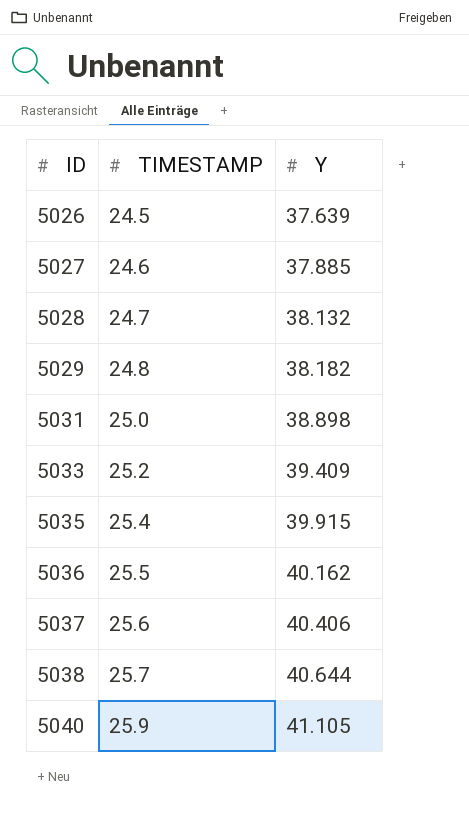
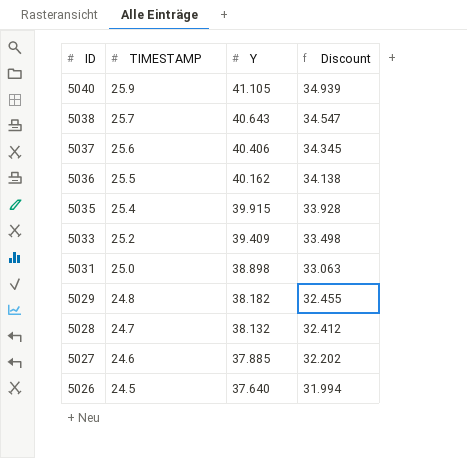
row order: ID ascending -> ID descending
column Discount | formula: none -> [Y] * 0.85
5038 | Y: 40.644 -> 40.643
5026 | Y: 37.639 -> 37.640

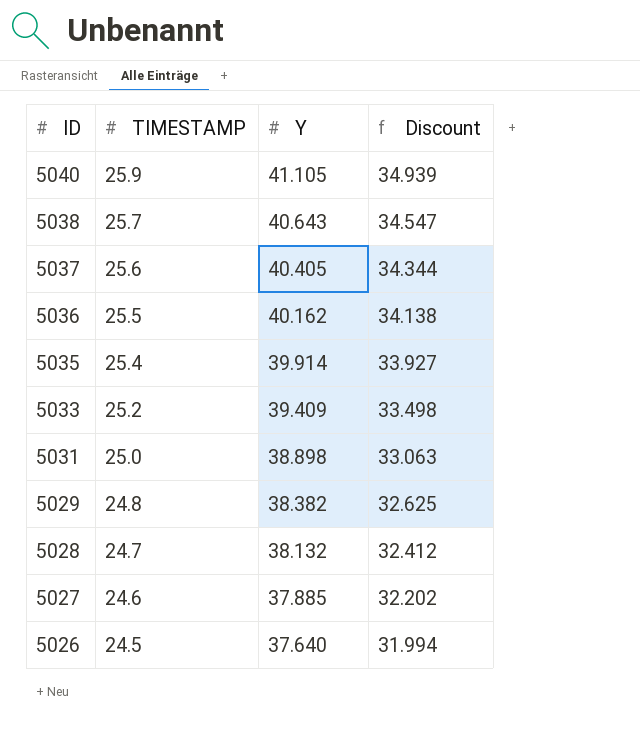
5037 | Y: 40.406 -> 40.405
5037 | Discount: 34.345 -> 34.344
5035 | Y: 39.915 -> 39.914
5035 | Discount: 33.928 -> 33.927
5029 | Y: 38.182 -> 38.382
5029 | Discount: 32.455 -> 32.625

